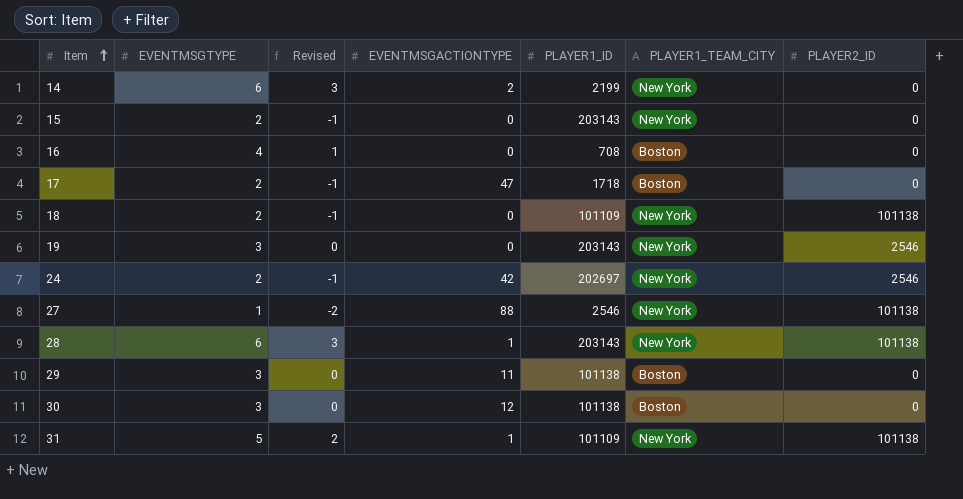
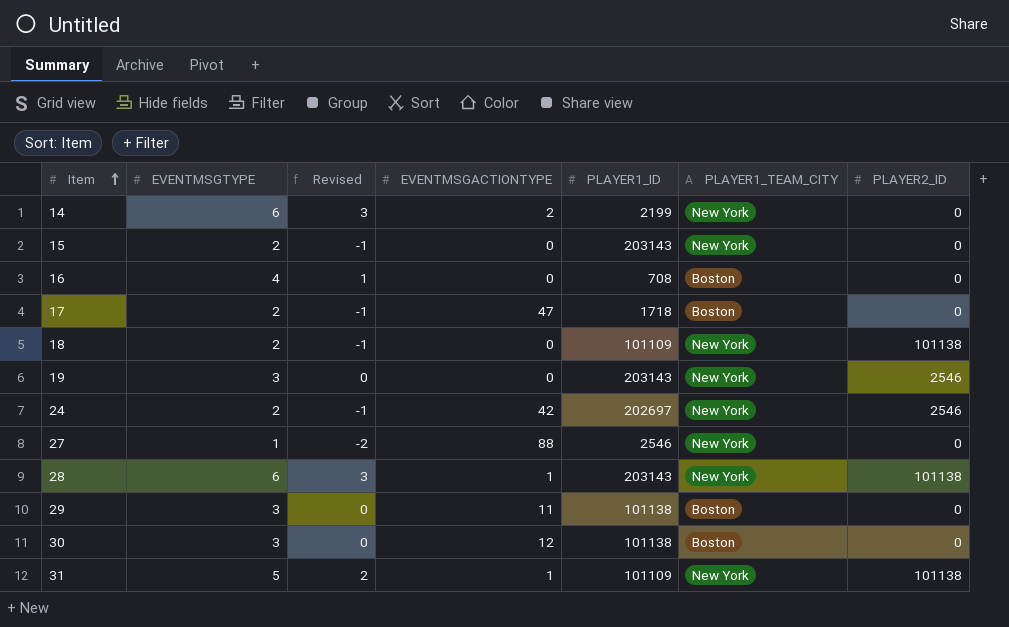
27 | PLAYER2_ID: 101138 -> 0

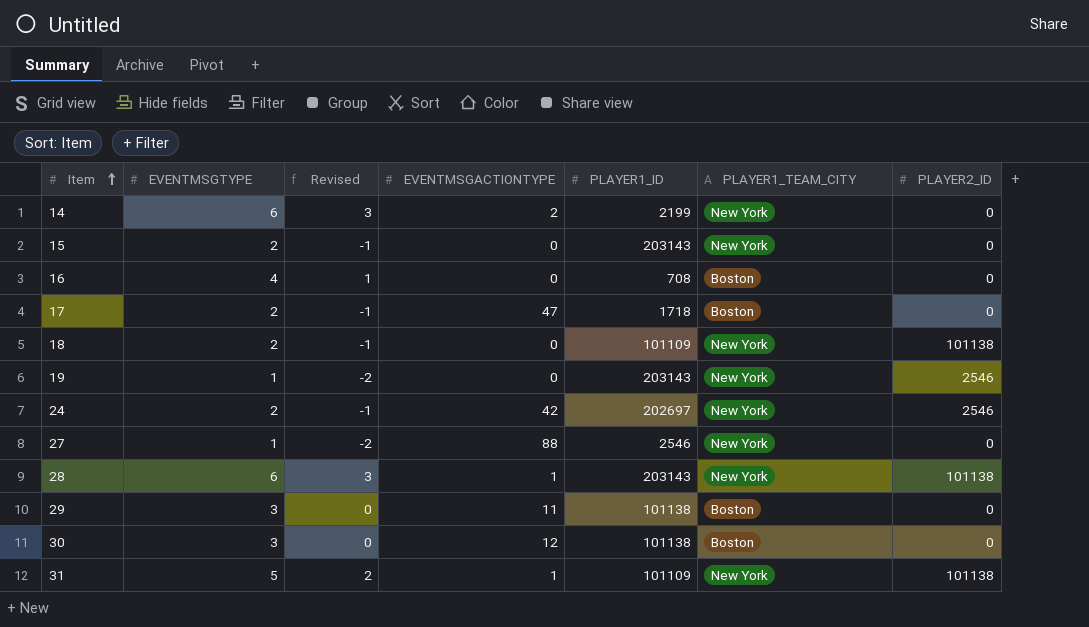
19 | EVENTMSGTYPE: 3 -> 1
19 | Revised: 0 -> -2

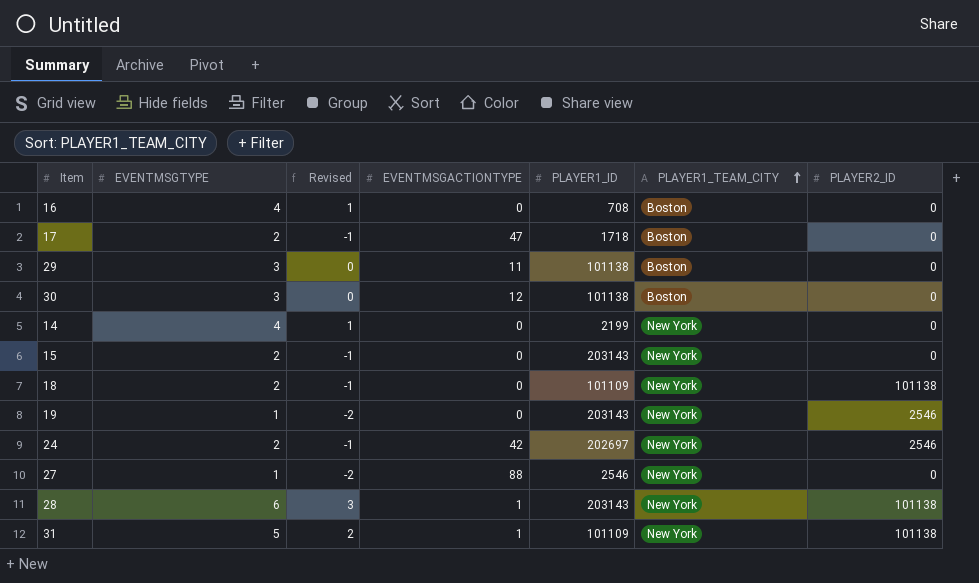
row order: Item ascending -> PLAYER1_TEAM_CITY ascending
14 | EVENTMSGTYPE: 6 -> 4
14 | Revised: 3 -> 1
14 | EVENTMSGACTIONTYPE: 2 -> 0

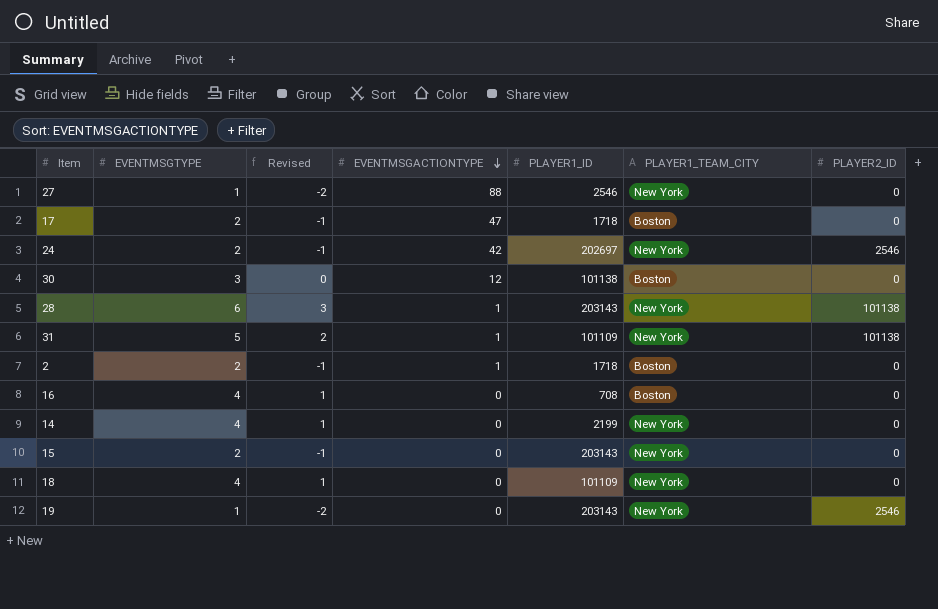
row order: PLAYER1_TEAM_CITY ascending -> EVENTMSGACTIONTYPE descending
row 29: 3 | 0 | 11 | 101138 | Boston | 0 -> none
row 2: none -> 2 | -1 | 1 | 1718 | Boston | 0
18 | EVENTMSGTYPE: 2 -> 4
18 | Revised: -1 -> 1
18 | PLAYER2_ID: 101138 -> 0

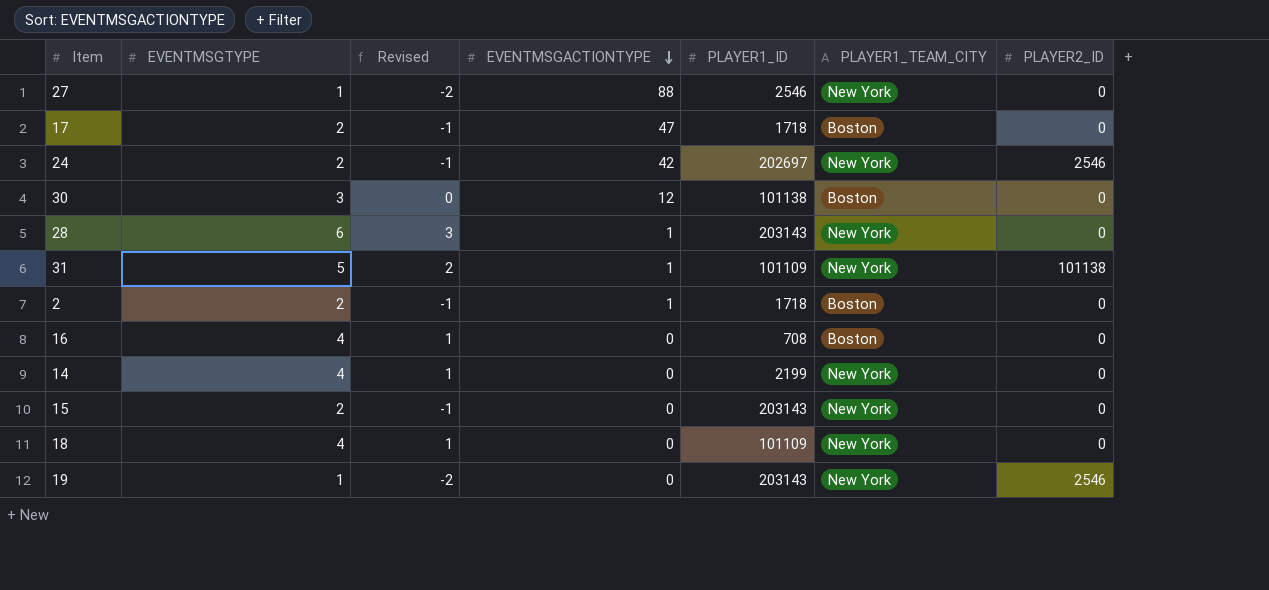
28 | PLAYER2_ID: 101138 -> 0

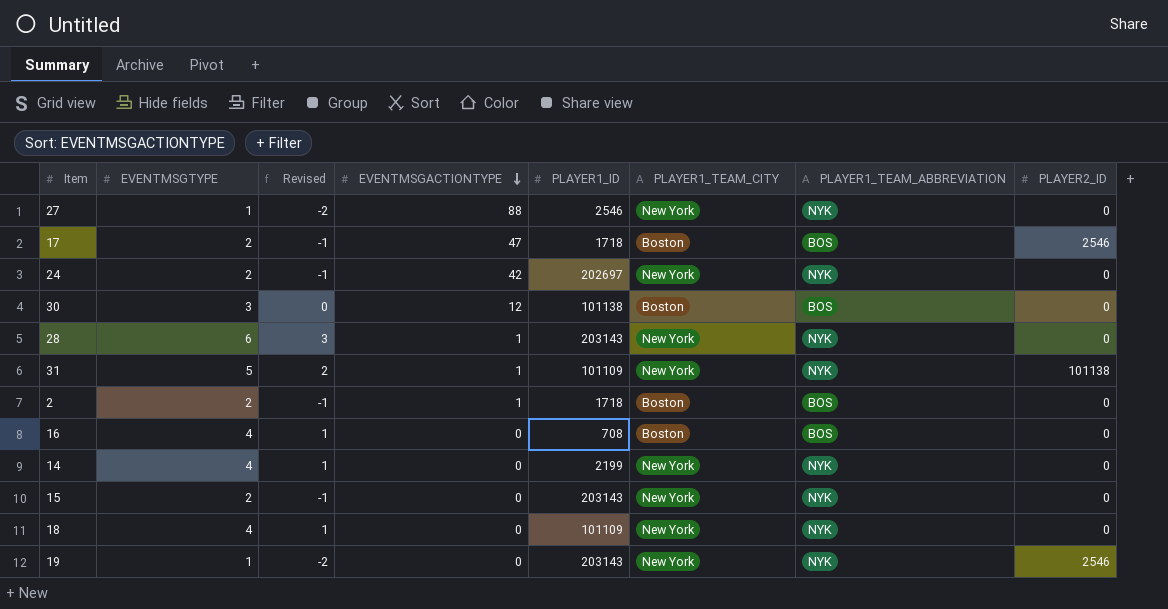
column PLAYER1_TEAM_ABBREVIATION | position: none -> 7
17 | PLAYER2_ID: 0 -> 2546
24 | PLAYER2_ID: 2546 -> 0

